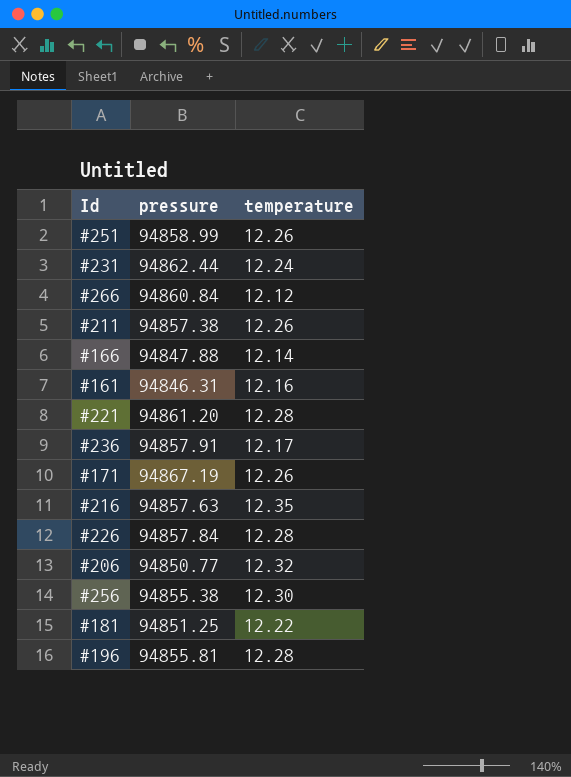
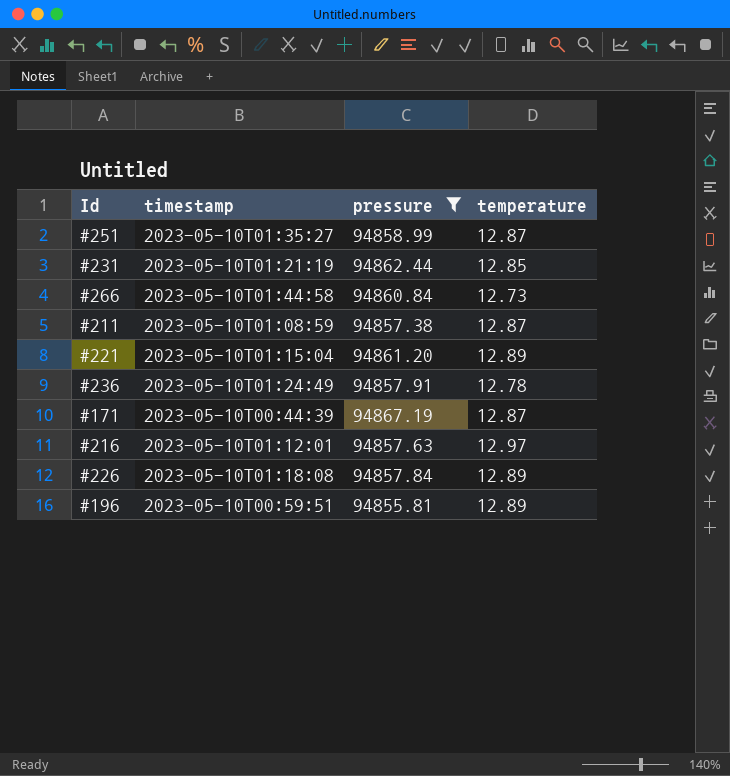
filter: none -> pressure >= 94855.81
column timestamp | position: none -> 2
#251 | temperature: 12.26 -> 12.87
#231 | temperature: 12.24 -> 12.85
#266 | temperature: 12.12 -> 12.73
#211 | temperature: 12.26 -> 12.87
#221 | temperature: 12.28 -> 12.89
#236 | temperature: 12.17 -> 12.78
#171 | temperature: 12.26 -> 12.87
#216 | temperature: 12.35 -> 12.97
#226 | temperature: 12.28 -> 12.89
#196 | temperature: 12.28 -> 12.89

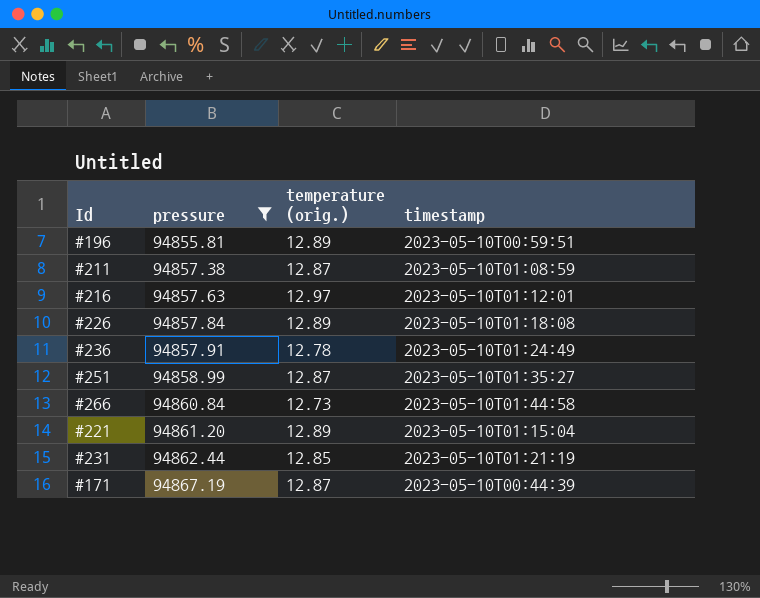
row order: none -> pressure ascending
column name: temperature -> temperature (orig.)
column timestamp | position: 2 -> 4

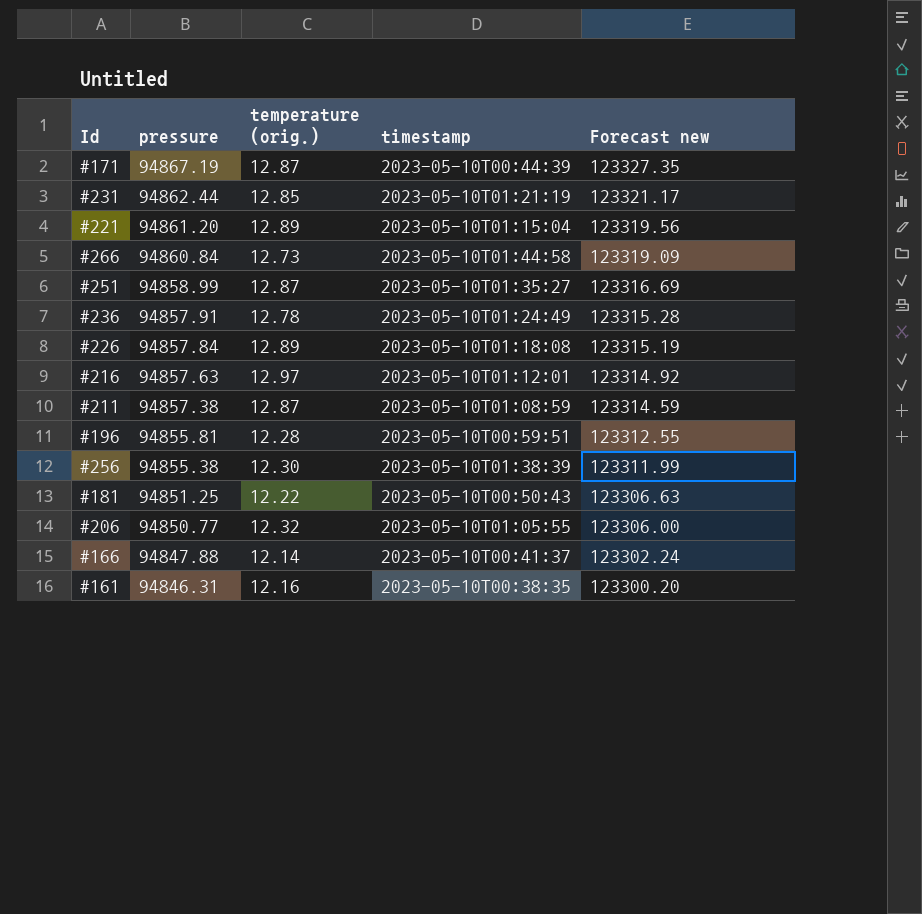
filter: pressure >= 94855.81 -> none
row order: pressure ascending -> pressure descending
column Forecast new | formula: none -> [pressure] * 1.3
#196 | temperature (orig.): 12.89 -> 12.28

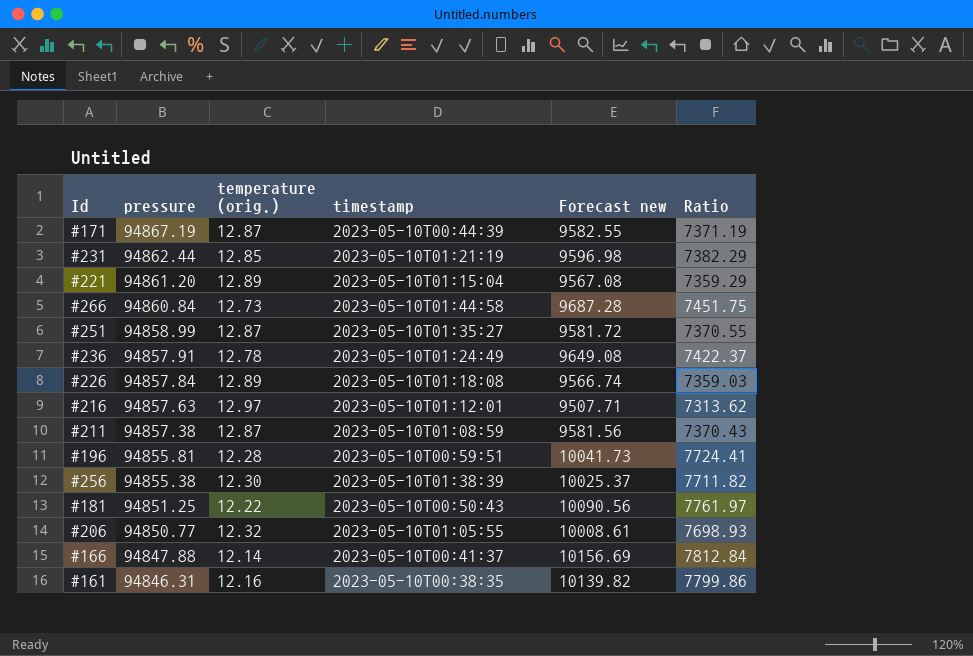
column Forecast new | formula: [pressure] * 1.3 -> [Ratio] * 1.3
column Ratio | formula: none -> [pressure] / [temperature (orig.)]

